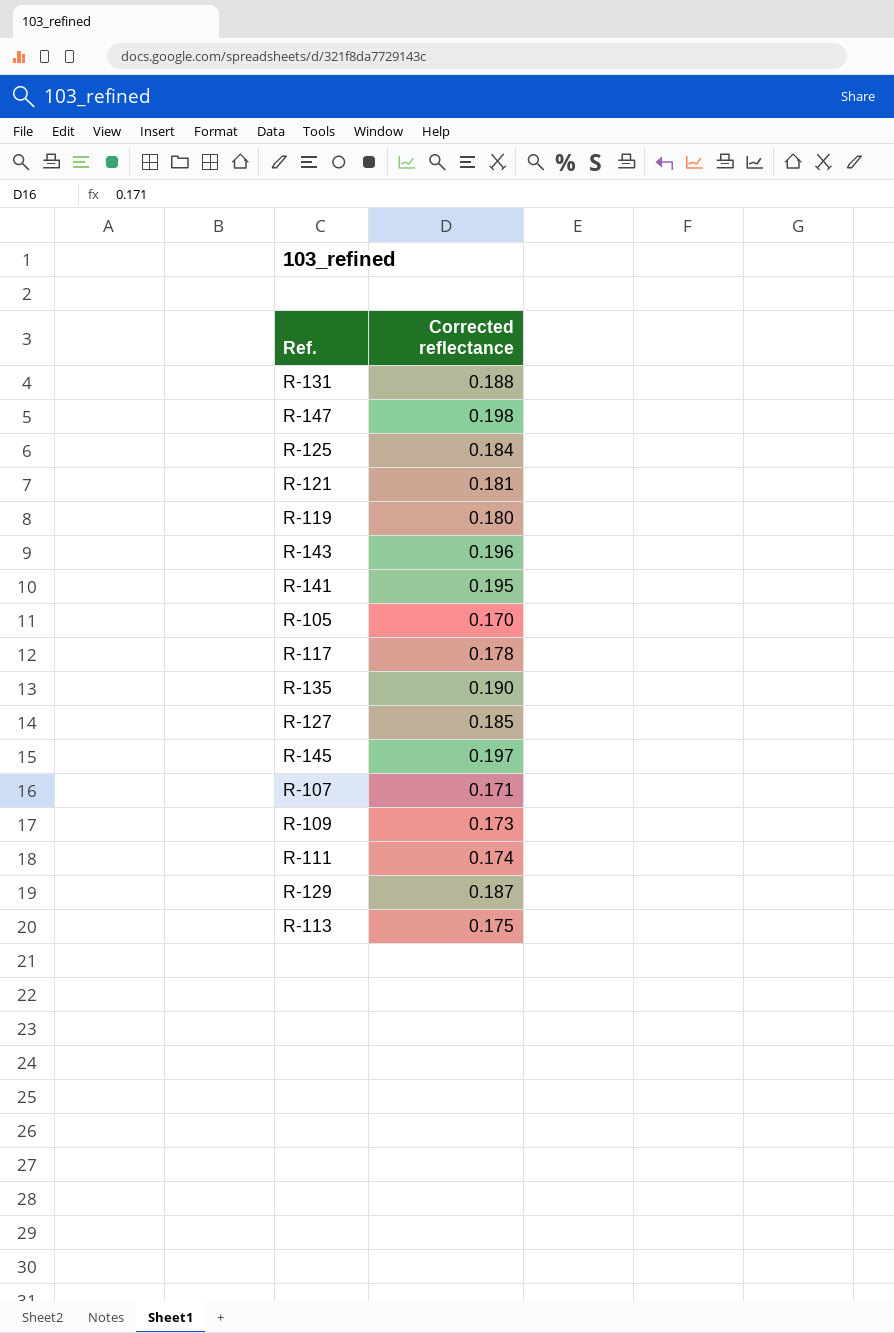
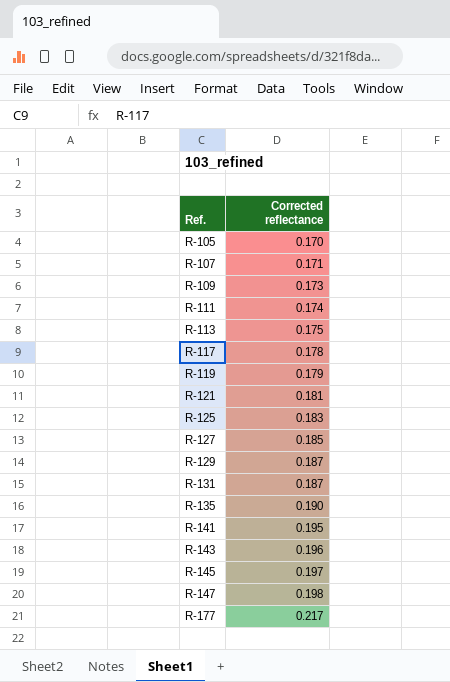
row order: none -> Ref. ascending
R-119 | Corrected reflectance: 0.180 -> 0.179
R-125 | Corrected reflectance: 0.184 -> 0.183
R-131 | Corrected reflectance: 0.188 -> 0.187
row R-177: none -> 0.217

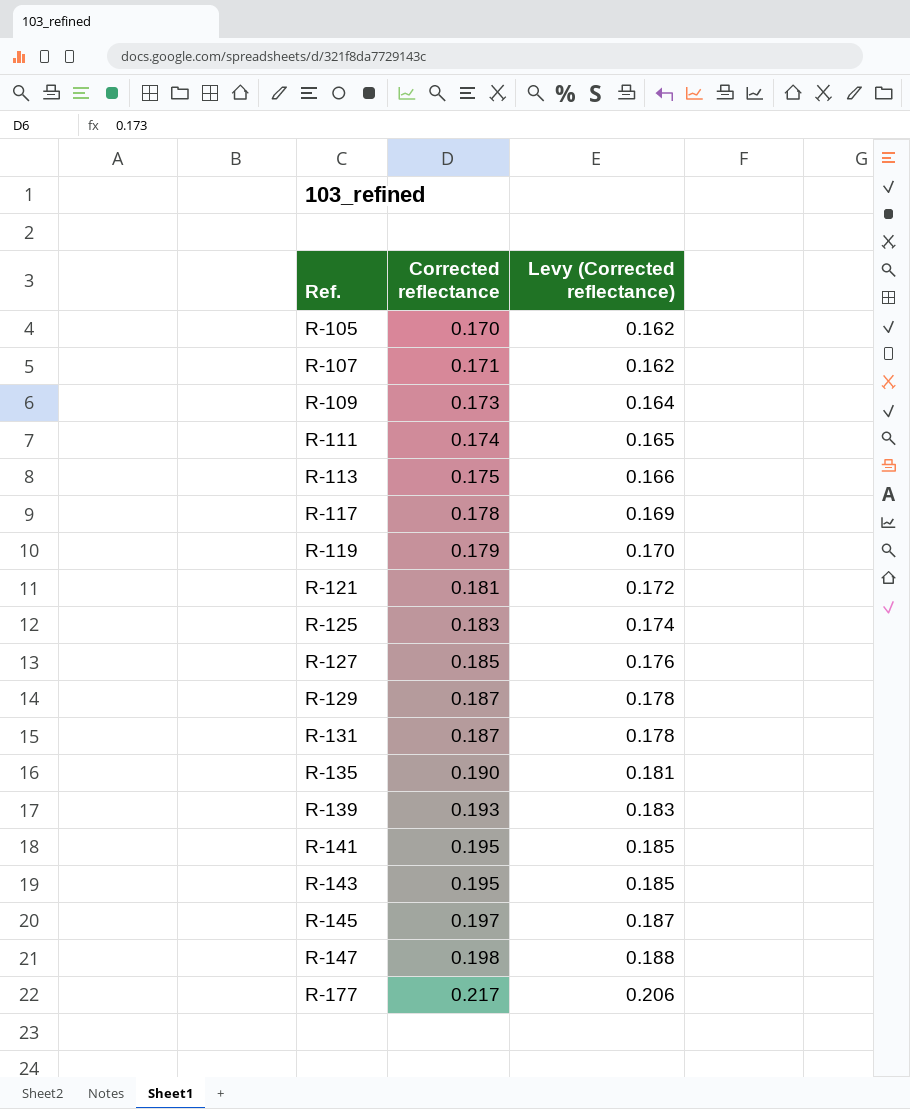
column Levy (Corrected reflectance) | formula: none -> [Corrected reflectance] * 0.95
row R-139: none -> 0.193 | 0.183
R-143 | Corrected reflectance: 0.196 -> 0.195

